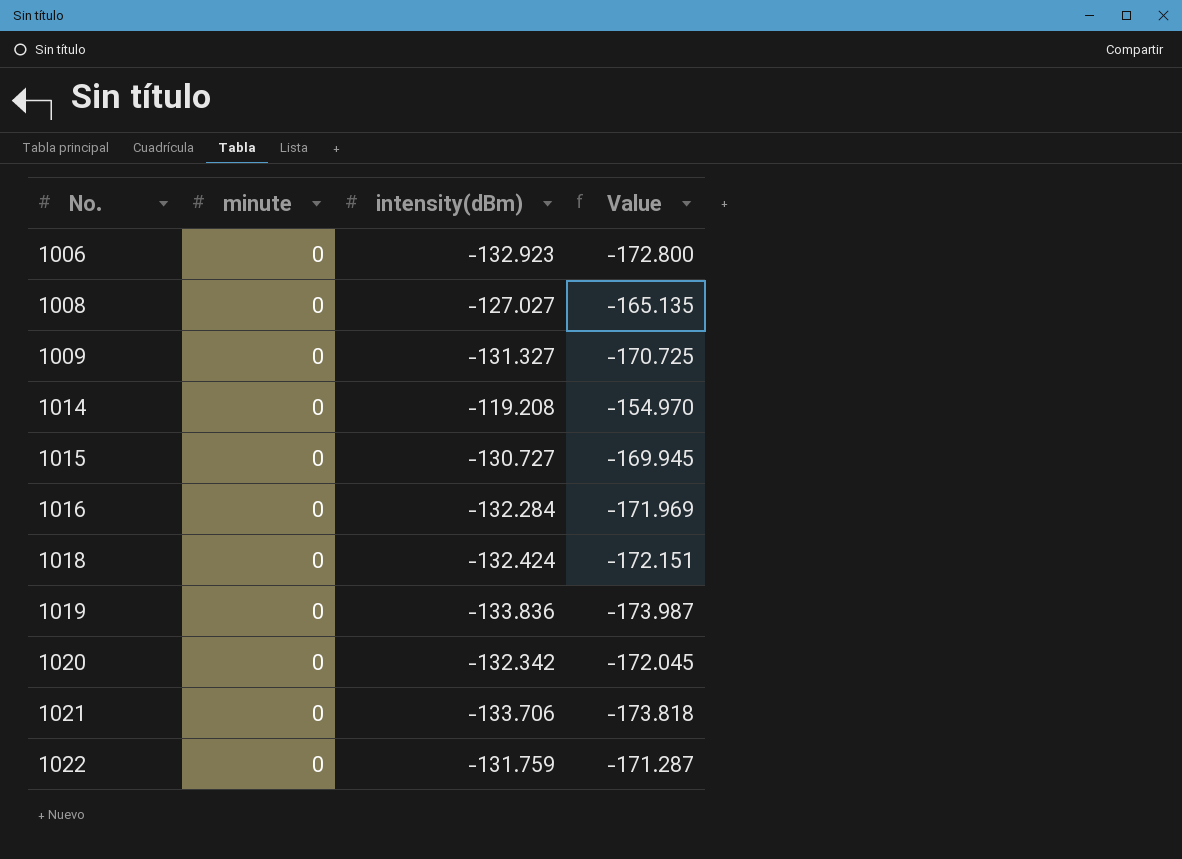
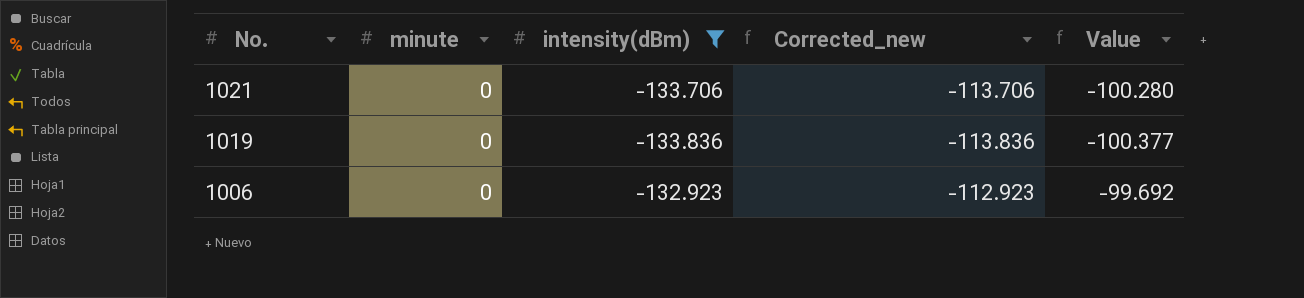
filter: none -> intensity(dBm) <= -132.923
row order: No. ascending -> No. descending
column Corrected_new | formula: none -> [intensity(dBm)] + 20
column Value | formula: [intensity(dBm)] * 1.3 -> [intensity(dBm)] * 0.75

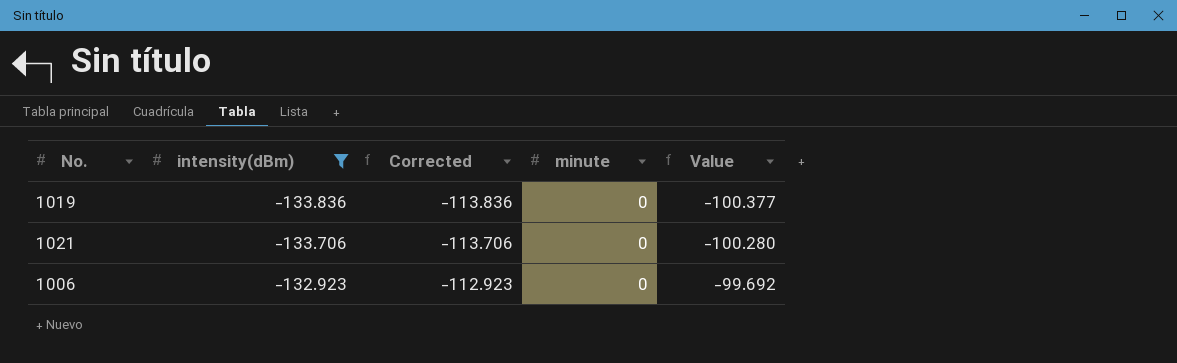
row order: No. descending -> intensity(dBm) ascending
column name: Corrected_new -> Corrected
column minute | position: 2 -> 4

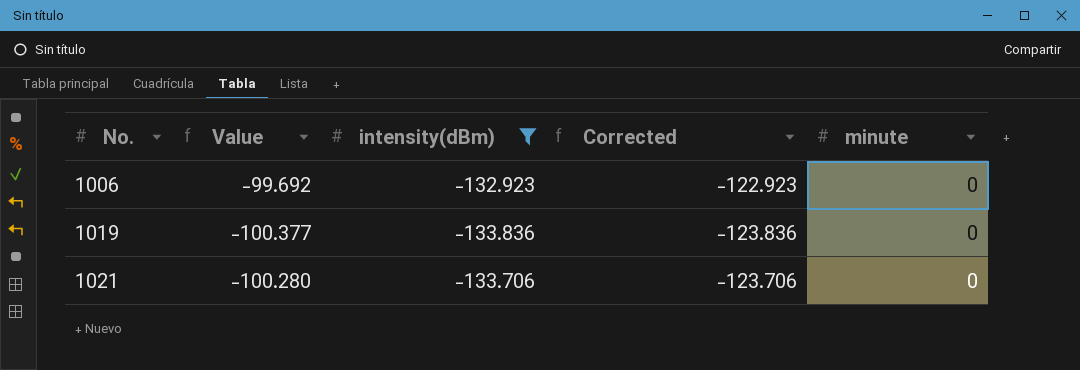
row order: intensity(dBm) ascending -> No. ascending
column Value | position: 5 -> 2
column Corrected | formula: [intensity(dBm)] + 20 -> [intensity(dBm)] + 10

